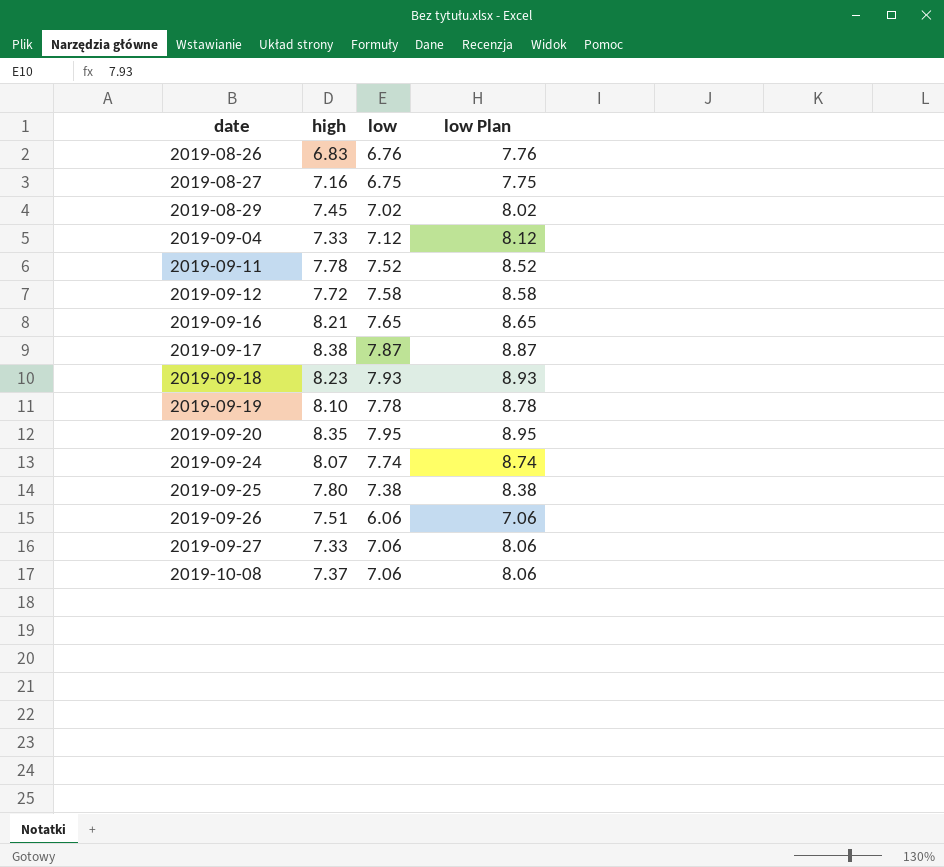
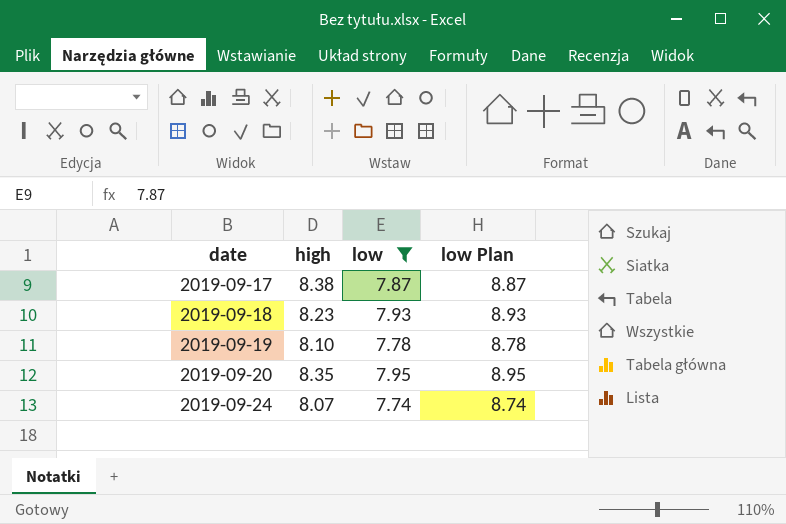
filter: none -> low >= 7.74

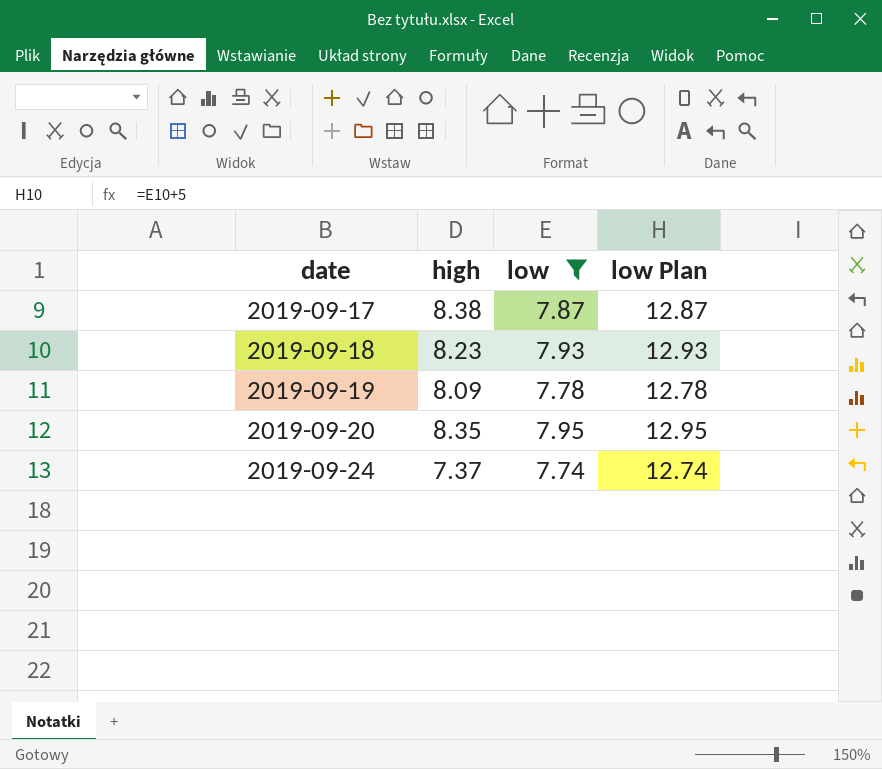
column low Plan | formula: [low] + 1 -> [low] + 5
2019-09-19 | high: 8.10 -> 8.09
2019-09-24 | high: 8.07 -> 7.37

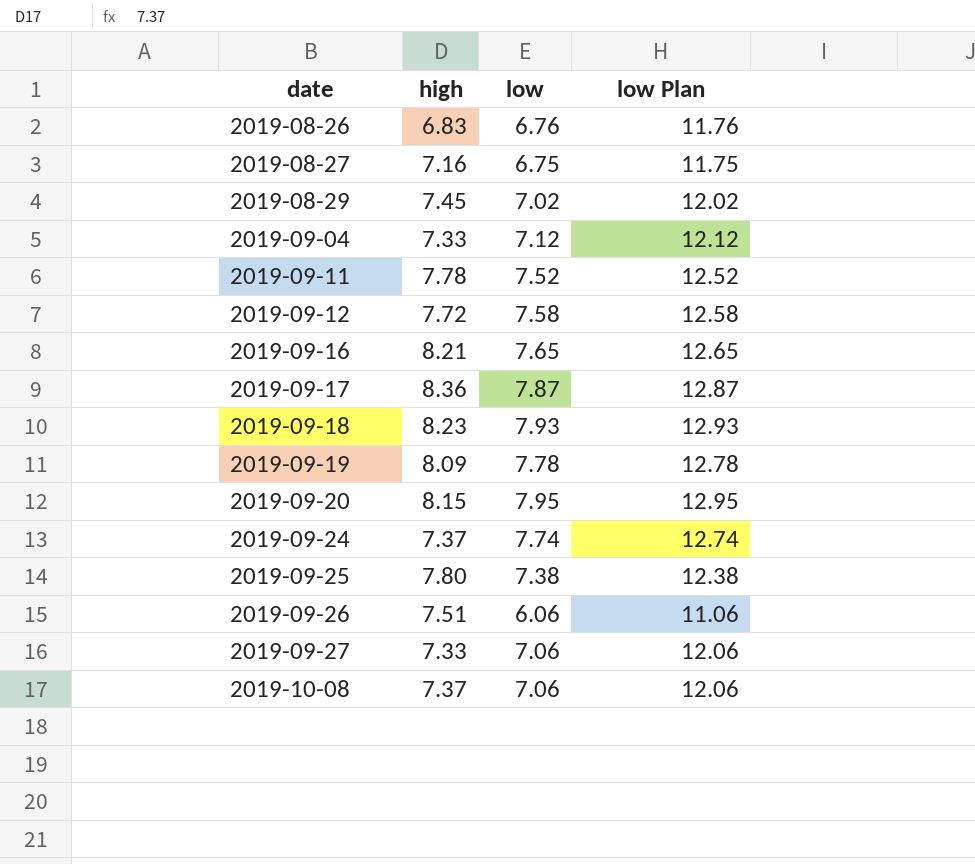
filter: low >= 7.74 -> none
2019-09-17 | high: 8.38 -> 8.36
2019-09-20 | high: 8.35 -> 8.15

